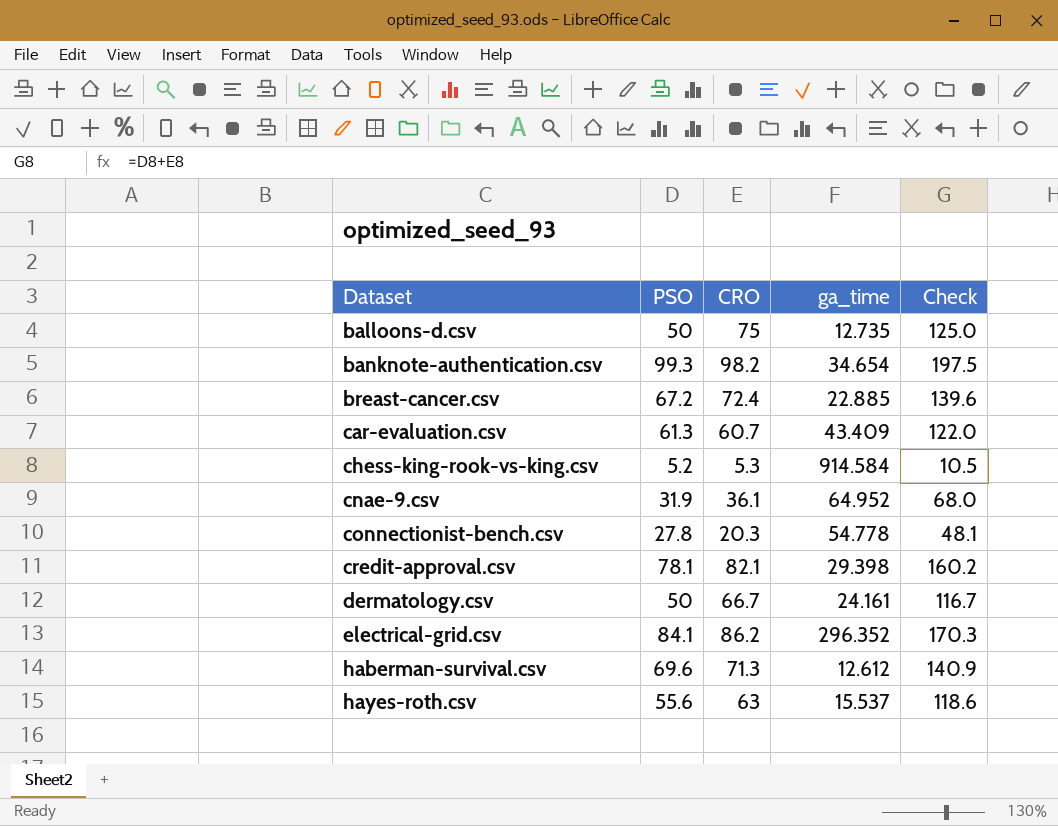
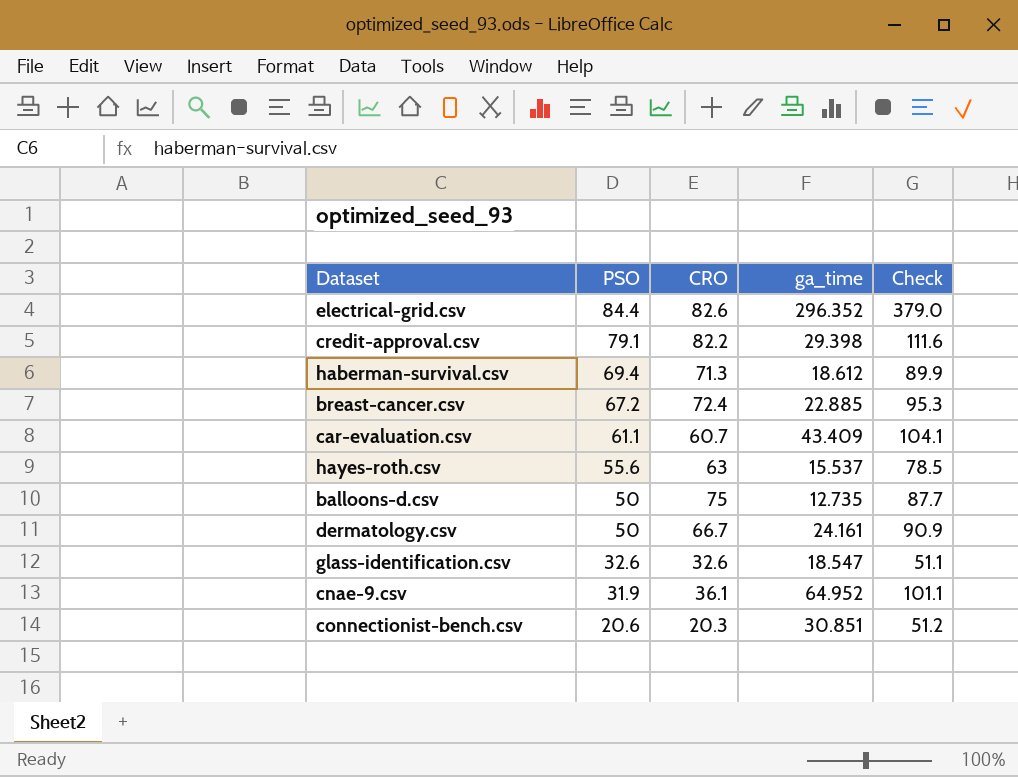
row order: Dataset ascending -> PSO descending
column Check | formula: [PSO] + [CRO] -> [CRO] + [ga_time]
row banknote-authentication.csv: 99.3 | 98.2 | 34.654 | 197.5 -> none
row chess-king-rook-vs-king.csv: 5.2 | 5.3 | 914.584 | 10.5 -> none
electrical-grid.csv | PSO: 84.1 -> 84.4
electrical-grid.csv | CRO: 86.2 -> 82.6
credit-approval.csv | PSO: 78.1 -> 79.1
credit-approval.csv | CRO: 82.1 -> 82.2
haberman-survival.csv | PSO: 69.6 -> 69.4
haberman-survival.csv | ga_time: 12.612 -> 18.612
car-evaluation.csv | PSO: 61.3 -> 61.1
row glass-identification.csv: none -> 32.6 | 32.6 | 18.547 | 51.1
connectionist-bench.csv | PSO: 27.8 -> 20.6
connectionist-bench.csv | ga_time: 54.778 -> 30.851

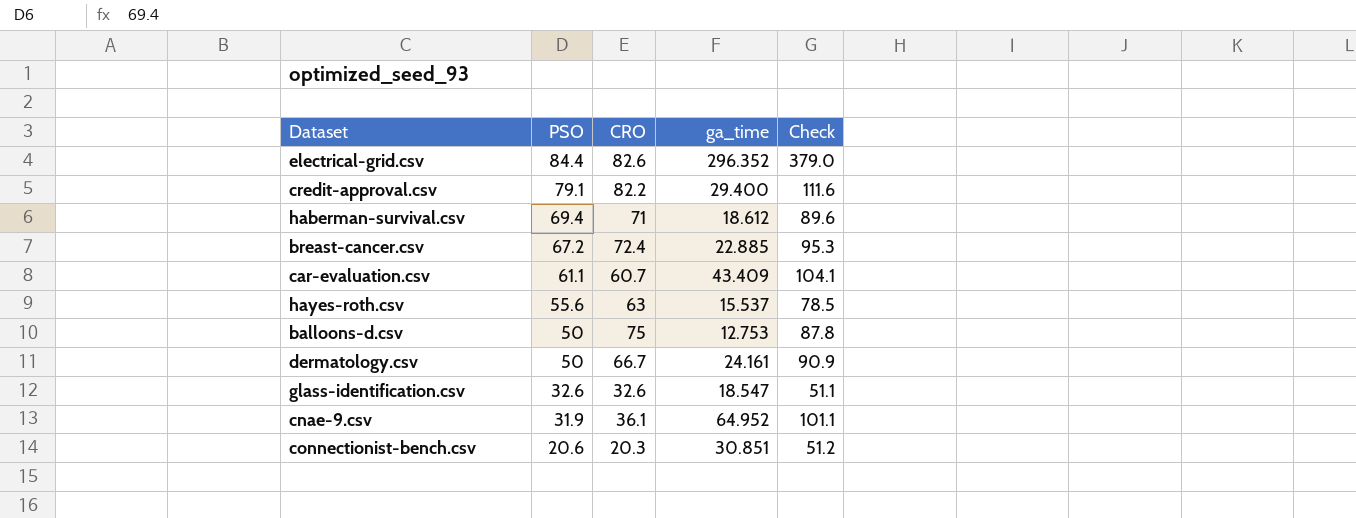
credit-approval.csv | ga_time: 29.398 -> 29.400
haberman-survival.csv | CRO: 71.3 -> 71
haberman-survival.csv | Check: 89.9 -> 89.6
balloons-d.csv | ga_time: 12.735 -> 12.753
balloons-d.csv | Check: 87.7 -> 87.8

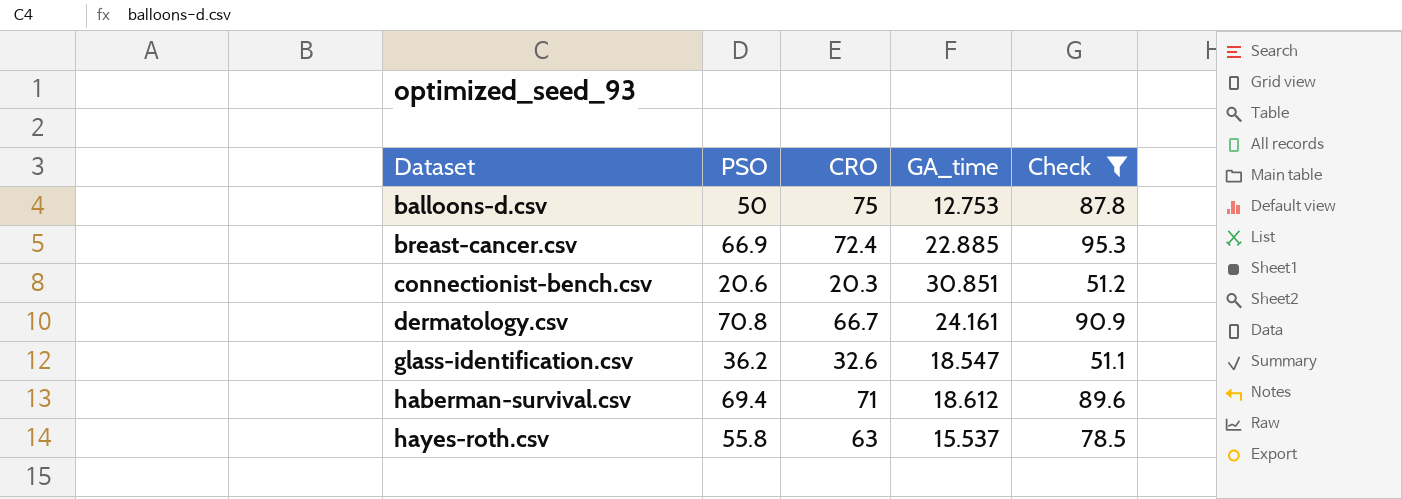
filter: none -> Check <= 95.3
row order: PSO descending -> Dataset ascending
column name: ga_time -> GA_time
breast-cancer.csv | PSO: 67.2 -> 66.9
dermatology.csv | PSO: 50 -> 70.8
glass-identification.csv | PSO: 32.6 -> 36.2
hayes-roth.csv | PSO: 55.6 -> 55.8

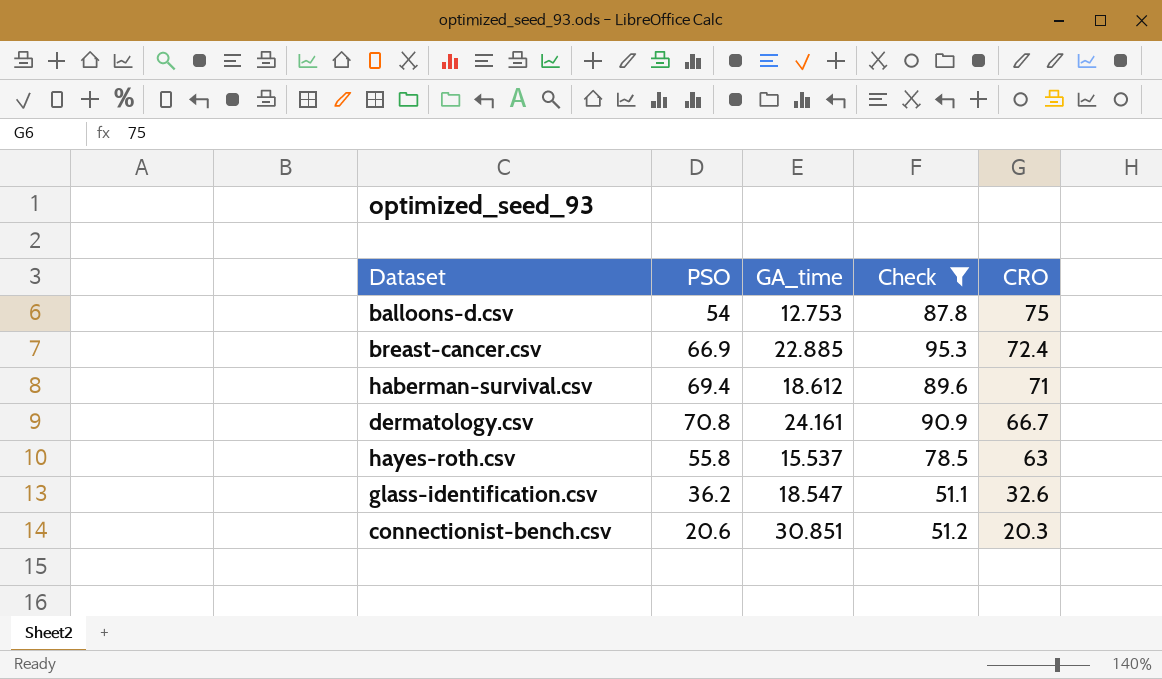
row order: Dataset ascending -> CRO descending
column CRO | position: 3 -> 5
balloons-d.csv | PSO: 50 -> 54

